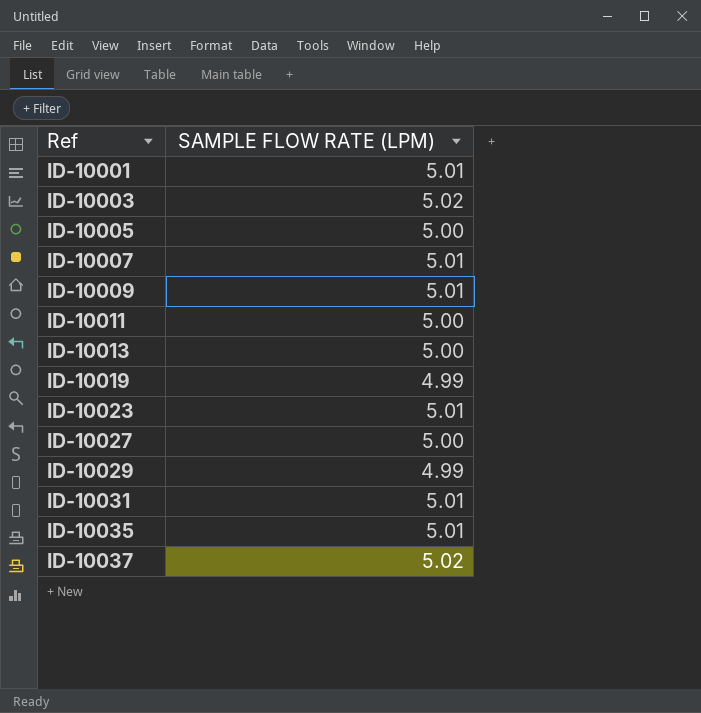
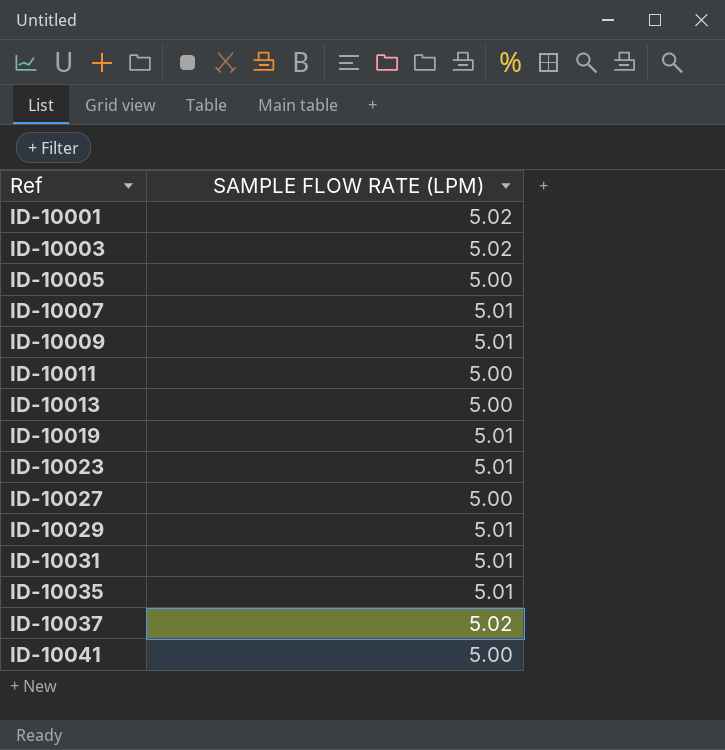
ID-10001 | SAMPLE FLOW RATE (LPM): 5.01 -> 5.02
ID-10019 | SAMPLE FLOW RATE (LPM): 4.99 -> 5.01
ID-10029 | SAMPLE FLOW RATE (LPM): 4.99 -> 5.01
row ID-10041: none -> 5.00

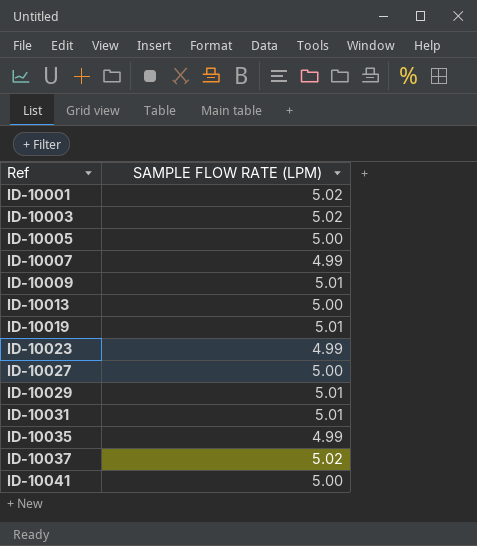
row ID-10011: 5.00 -> none
ID-10007 | SAMPLE FLOW RATE (LPM): 5.01 -> 4.99
ID-10023 | SAMPLE FLOW RATE (LPM): 5.01 -> 4.99
ID-10035 | SAMPLE FLOW RATE (LPM): 5.01 -> 4.99

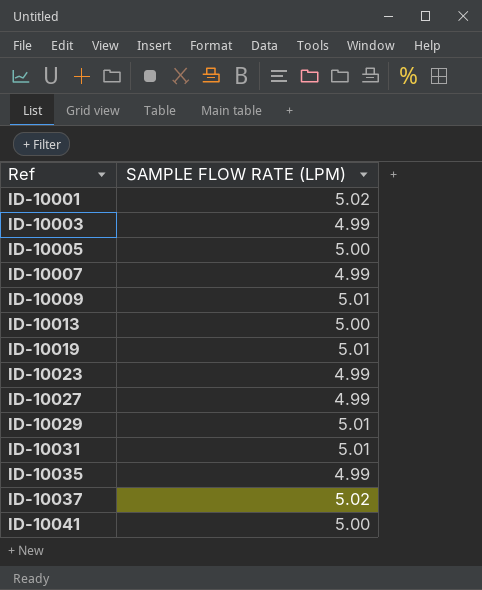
ID-10003 | SAMPLE FLOW RATE (LPM): 5.02 -> 4.99
ID-10027 | SAMPLE FLOW RATE (LPM): 5.00 -> 4.99

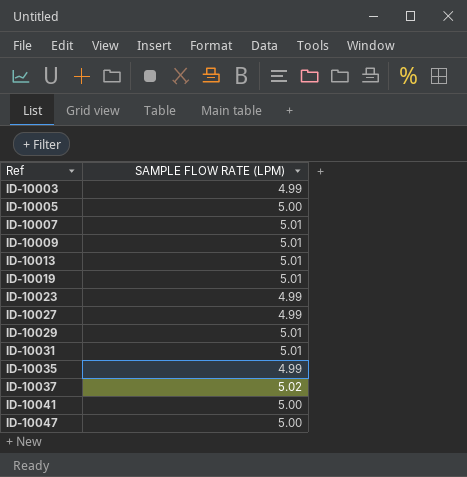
row ID-10001: 5.02 -> none
ID-10007 | SAMPLE FLOW RATE (LPM): 4.99 -> 5.01
ID-10013 | SAMPLE FLOW RATE (LPM): 5.00 -> 5.01
row ID-10047: none -> 5.00

